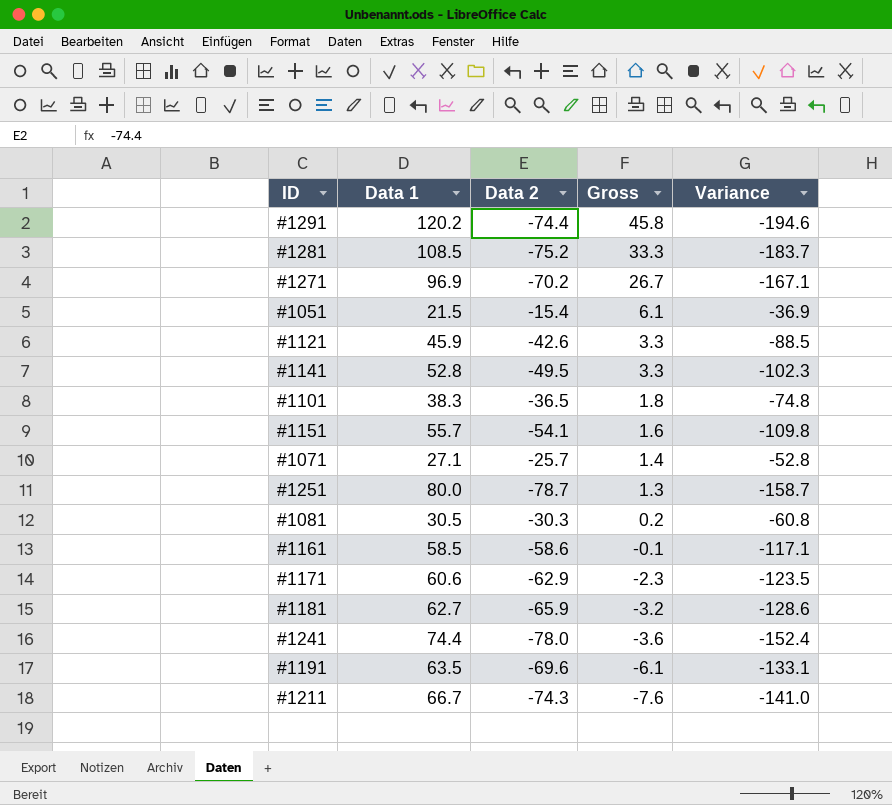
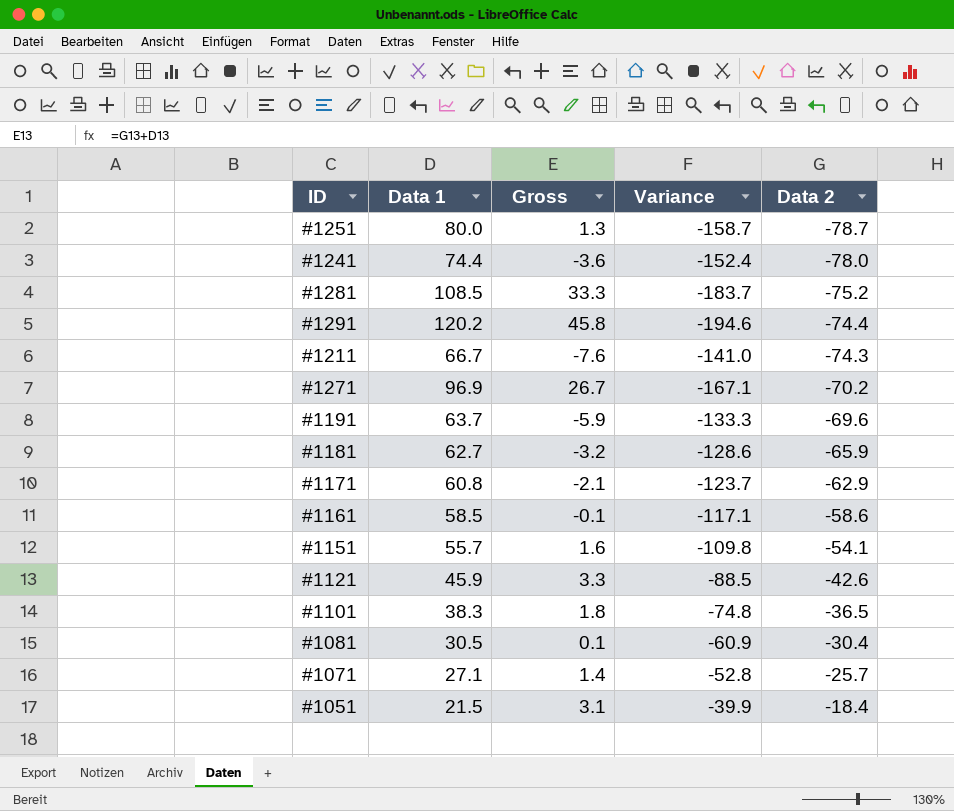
row order: Gross descending -> Data 2 ascending
column Data 2 | position: 3 -> 5
row #1141: 52.8 | -49.5 | 3.3 | -102.3 -> none
#1191 | Data 1: 63.5 -> 63.7
#1191 | Gross: -6.1 -> -5.9
#1191 | Variance: -133.1 -> -133.3
#1171 | Data 1: 60.6 -> 60.8
#1171 | Gross: -2.3 -> -2.1
#1171 | Variance: -123.5 -> -123.7
#1081 | Gross: 0.2 -> 0.1
#1081 | Variance: -60.8 -> -60.9
#1081 | Data 2: -30.3 -> -30.4
#1051 | Gross: 6.1 -> 3.1
#1051 | Variance: -36.9 -> -39.9
#1051 | Data 2: -15.4 -> -18.4

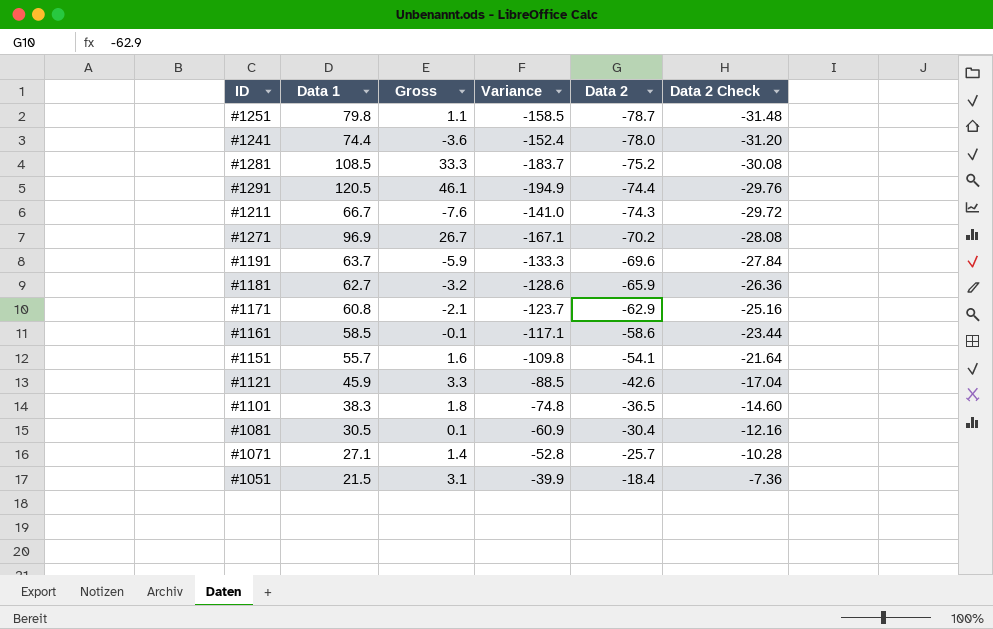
column Data 2 Check | formula: none -> [Data 2] * 0.4
#1251 | Data 1: 80.0 -> 79.8
#1251 | Gross: 1.3 -> 1.1
#1251 | Variance: -158.7 -> -158.5
#1291 | Data 1: 120.2 -> 120.5
#1291 | Gross: 45.8 -> 46.1
#1291 | Variance: -194.6 -> -194.9

